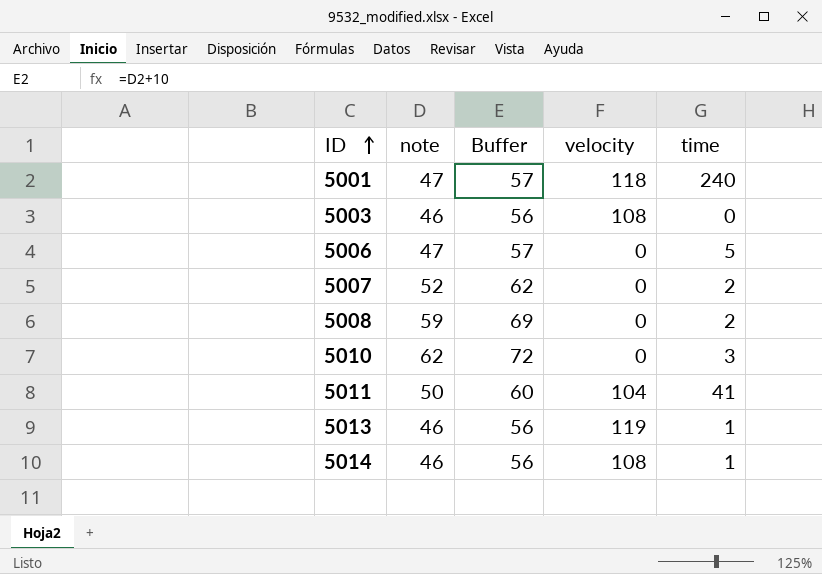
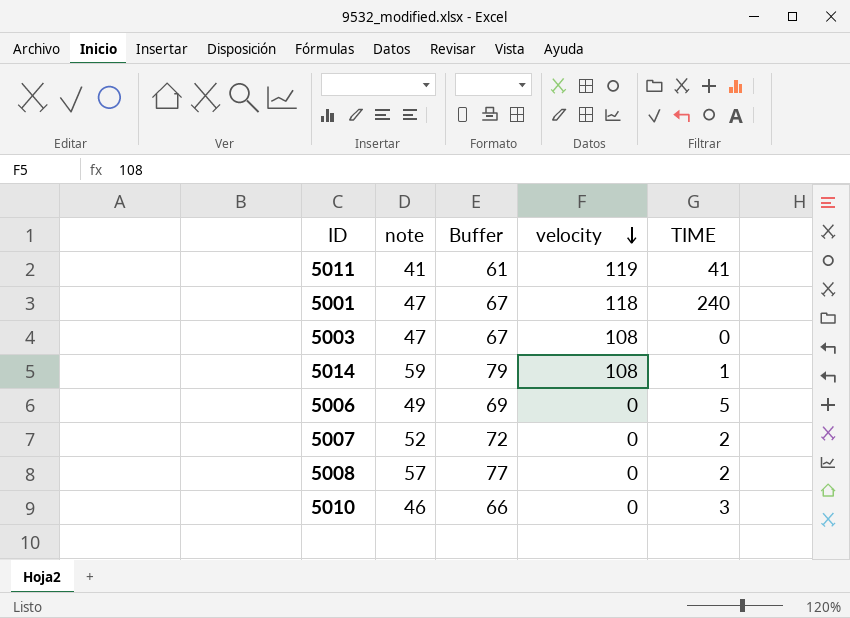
row order: ID ascending -> velocity descending
column Buffer | formula: [note] + 10 -> [note] + 20
column name: time -> TIME
row 5013: 46 | 56 | 119 | 1 -> none
5011 | note: 50 -> 41
5011 | velocity: 104 -> 119
5003 | note: 46 -> 47
5014 | note: 46 -> 59
5006 | note: 47 -> 49
5008 | note: 59 -> 57
5010 | note: 62 -> 46

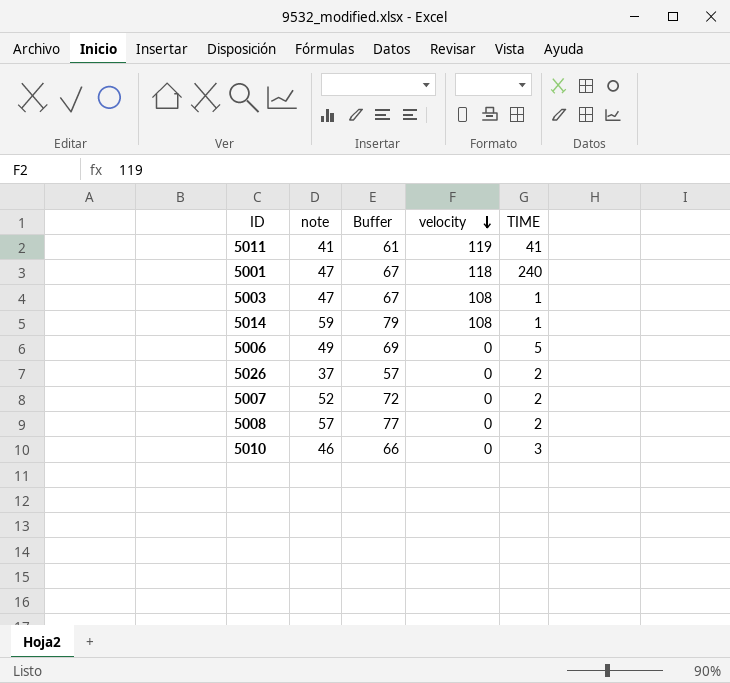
5003 | TIME: 0 -> 1
row 5026: none -> 37 | 57 | 0 | 2

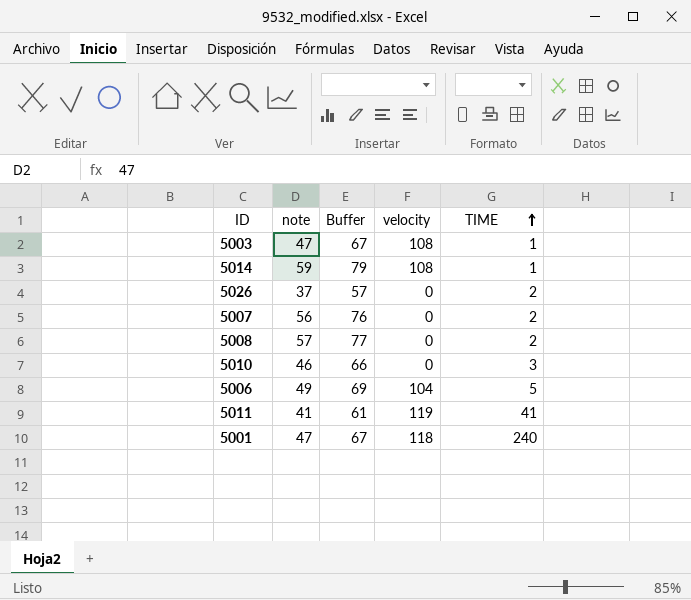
row order: velocity descending -> TIME ascending
5007 | note: 52 -> 56
5007 | Buffer: 72 -> 76
5006 | velocity: 0 -> 104

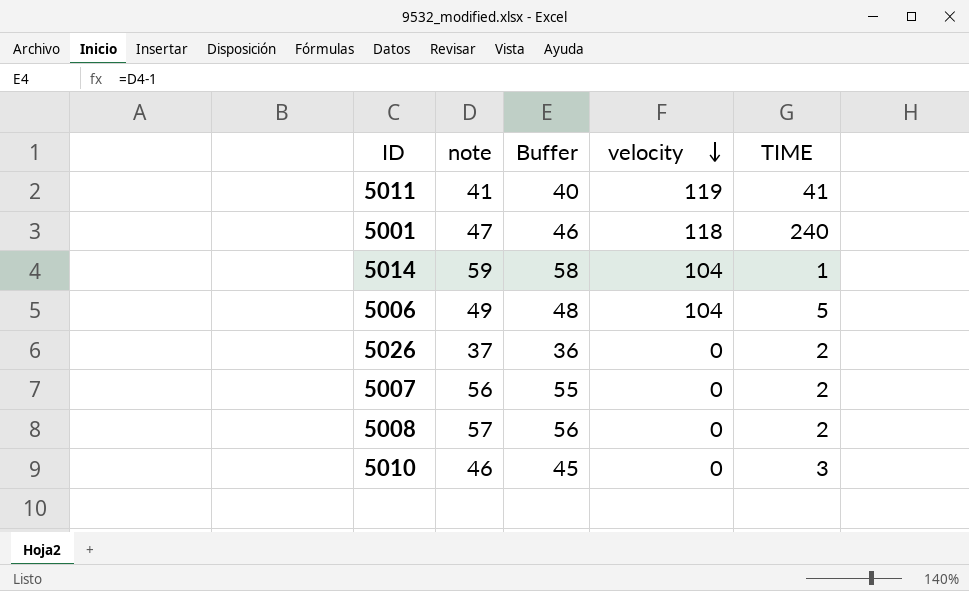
row order: TIME ascending -> velocity descending
column Buffer | formula: [note] + 20 -> [note] - 1
row 5003: 47 | 67 | 108 | 1 -> none
5014 | velocity: 108 -> 104

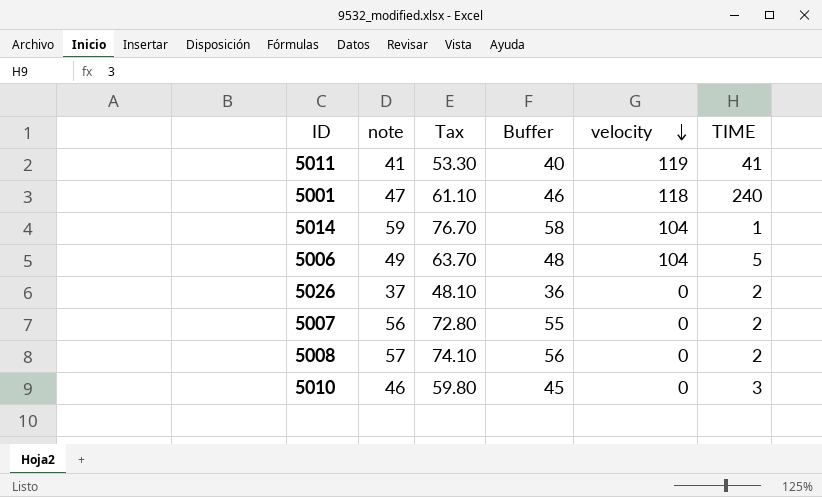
column Tax | formula: none -> [note] * 1.3

